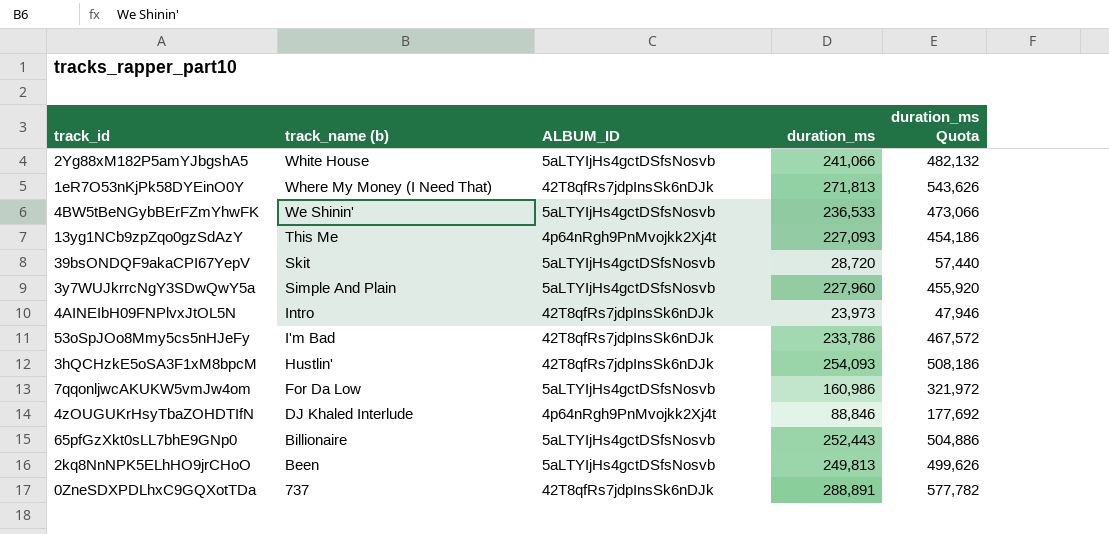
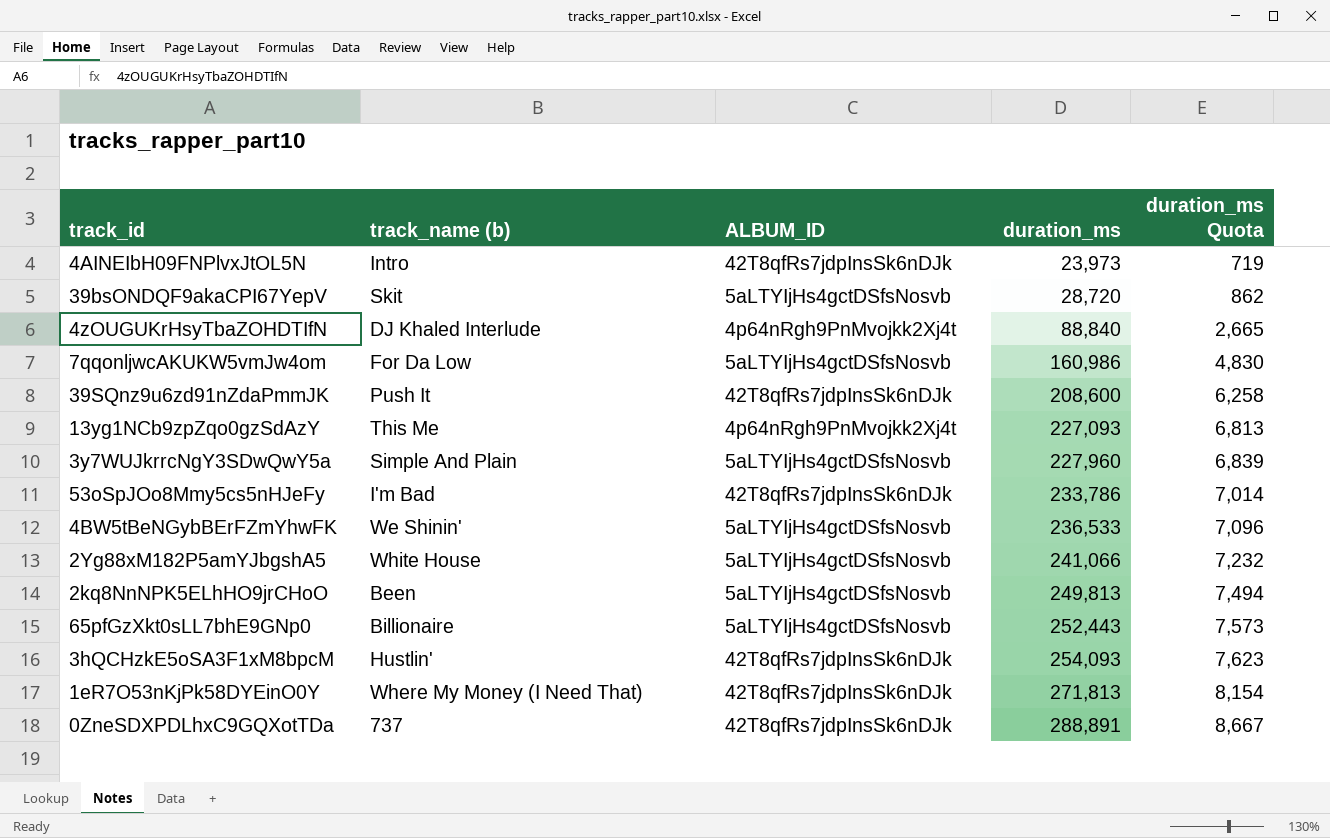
row order: track_name (b) descending -> duration_ms ascending
column duration_ms Quota | formula: [duration_ms] * 2 -> [duration_ms] * 0.03
4zOUGUKrHsyTbaZOHDTIfN | duration_ms: 88,846 -> 88,840
row 39SQnz9u6zd91nZdaPmmJK: none -> Push It | 42T8qfRs7jdpInsSk6nDJk | 208,600 | 6,258

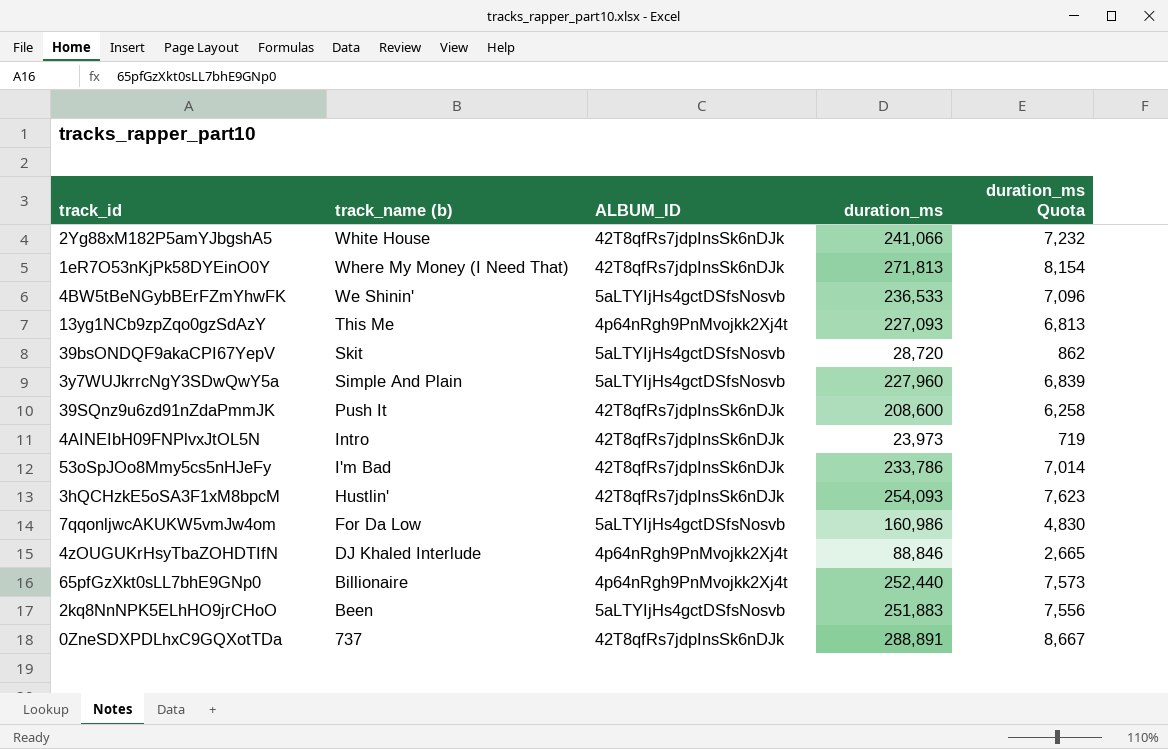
row order: duration_ms ascending -> track_name (b) descending
2Yg88xM182P5amYJbgshA5 | ALBUM_ID: 5aLTYIjHs4gctDSfsNosvb -> 42T8qfRs7jdpInsSk6nDJk
4zOUGUKrHsyTbaZOHDTIfN | duration_ms: 88,840 -> 88,846
65pfGzXkt0sLL7bhE9GNp0 | ALBUM_ID: 5aLTYIjHs4gctDSfsNosvb -> 4p64nRgh9PnMvojkk2Xj4t
65pfGzXkt0sLL7bhE9GNp0 | duration_ms: 252,443 -> 252,440
2kq8NnNPK5ELhHO9jrCHoO | duration_ms: 249,813 -> 251,883
2kq8NnNPK5ELhHO9jrCHoO | duration_ms Quota: 7,494 -> 7,556

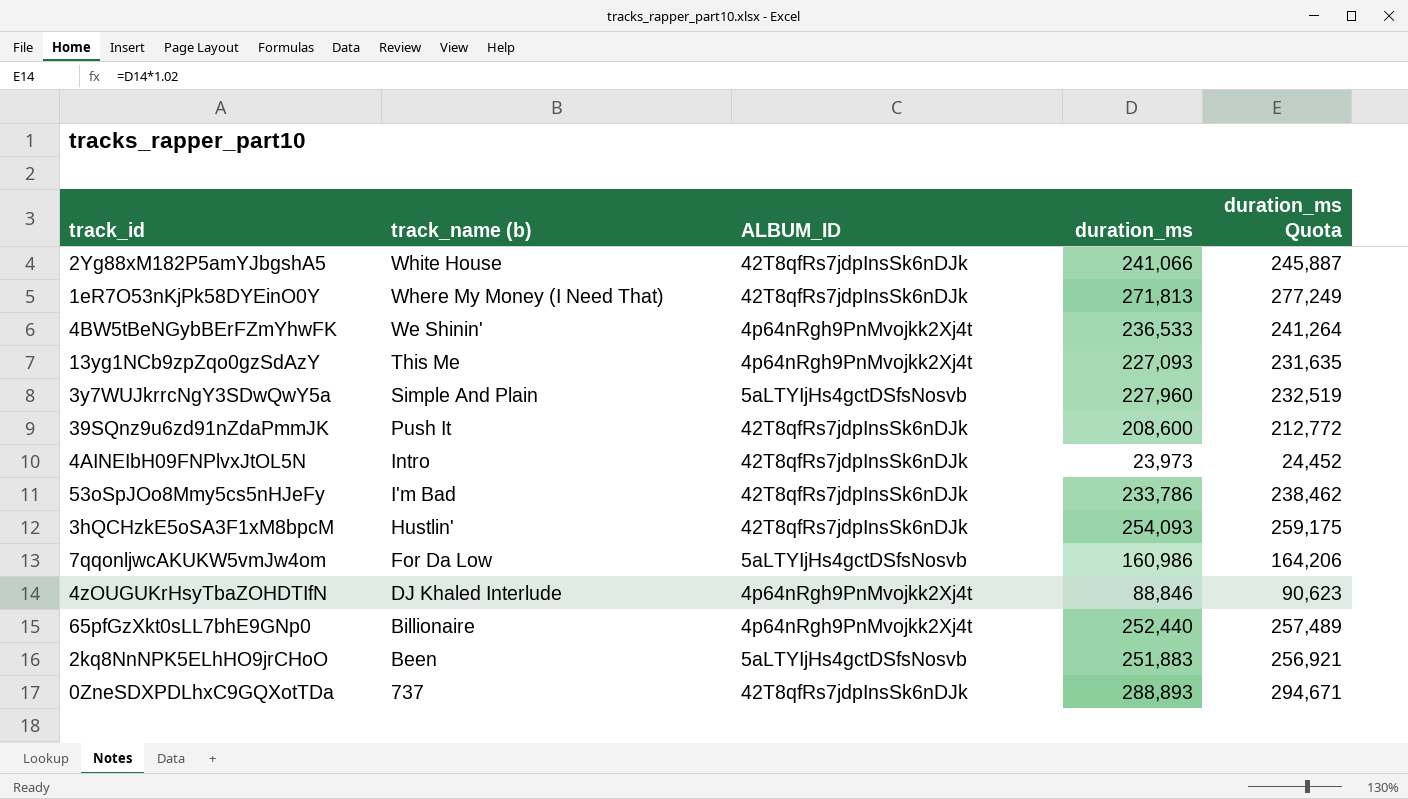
column duration_ms Quota | formula: [duration_ms] * 0.03 -> [duration_ms] * 1.02
row 39bsONDQF9akaCPI67YepV: Skit | 5aLTYIjHs4gctDSfsNosvb | 28,720 | 862 -> none
4BW5tBeNGybBErFZmYhwFK | ALBUM_ID: 5aLTYIjHs4gctDSfsNosvb -> 4p64nRgh9PnMvojkk2Xj4t
0ZneSDXPDLhxC9GQXotTDa | duration_ms: 288,891 -> 288,893

